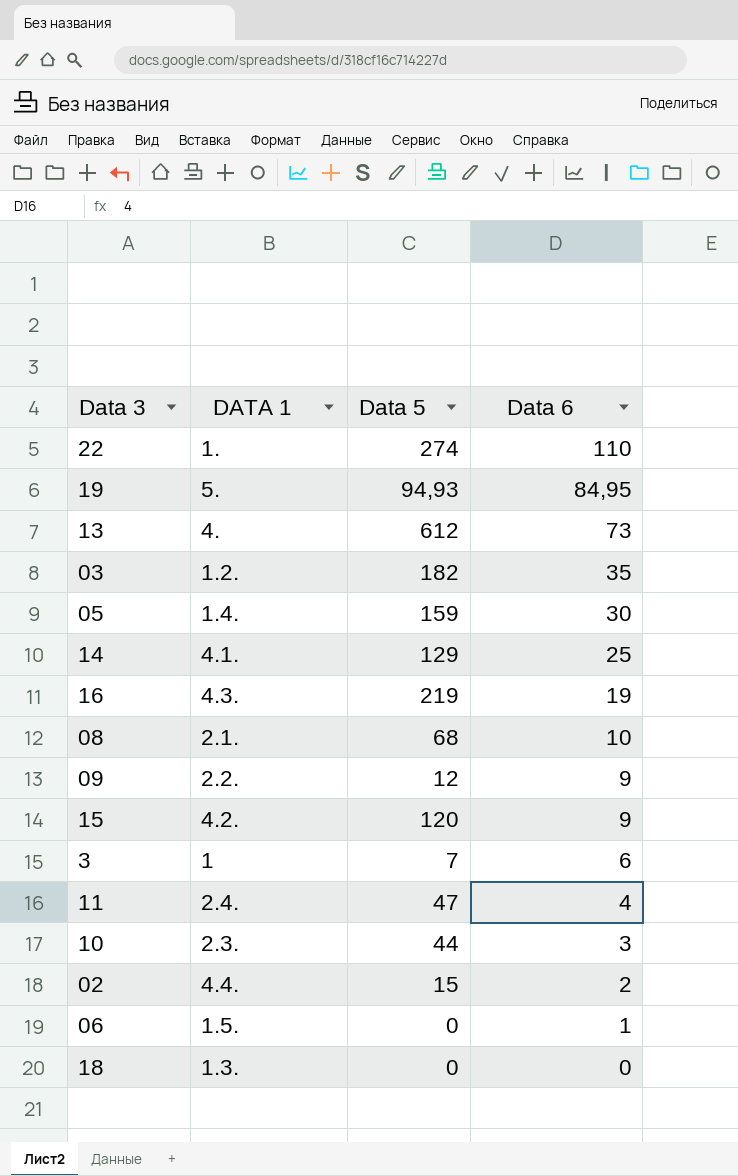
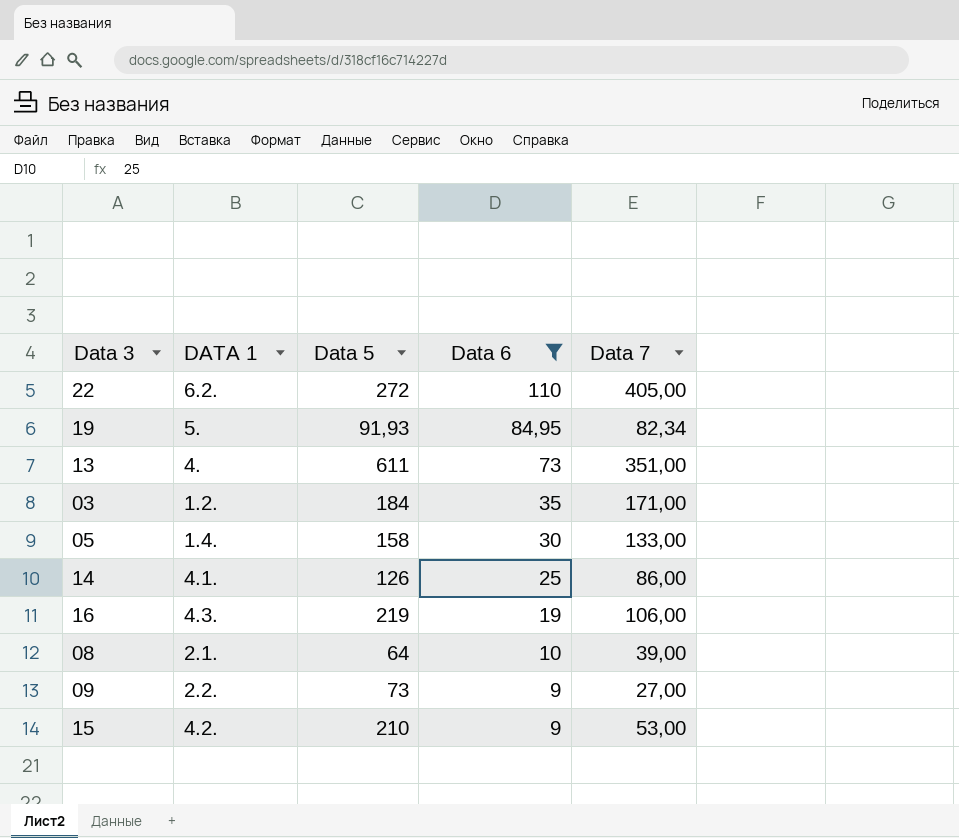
filter: none -> Data 6 >= 9
column Data 7 | position: none -> 5
22 | DATA 1: 1. -> 6.2.
22 | Data 5: 274 -> 272
19 | Data 5: 94,93 -> 91,93
13 | Data 5: 612 -> 611
03 | Data 5: 182 -> 184
05 | Data 5: 159 -> 158
14 | Data 5: 129 -> 126
08 | Data 5: 68 -> 64
09 | Data 5: 12 -> 73
15 | Data 5: 120 -> 210

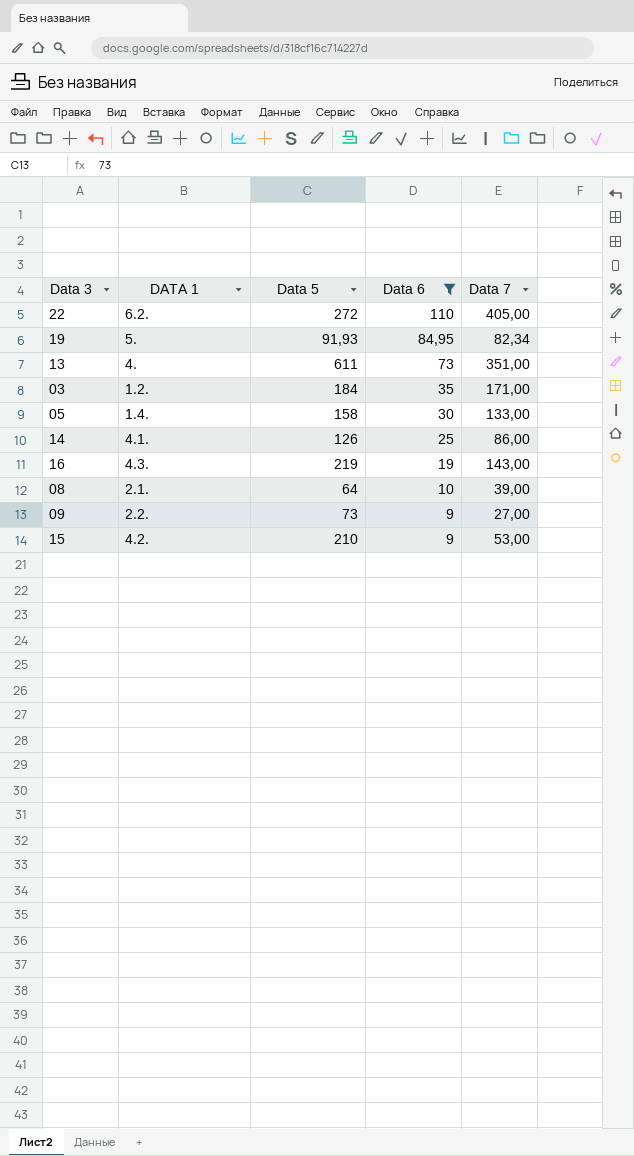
16 | Data 7: 106,00 -> 143,00

